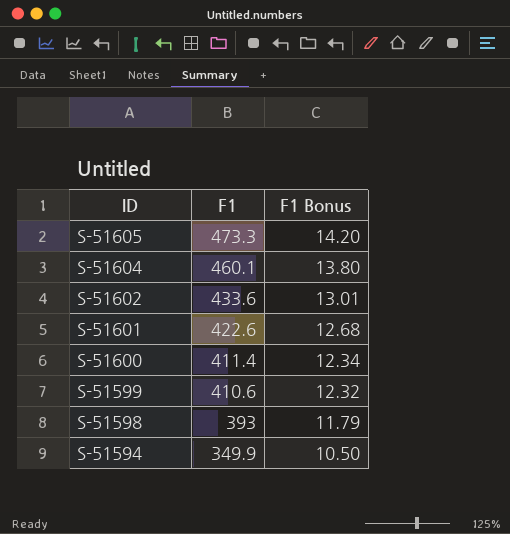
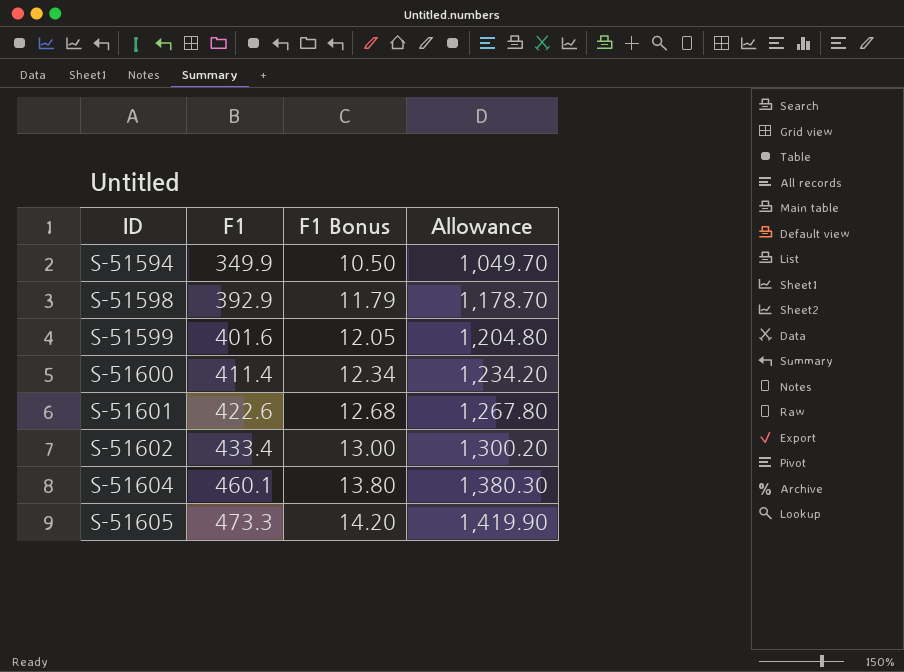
row order: ID descending -> ID ascending
column Allowance | formula: none -> [F1] * 3
S-51598 | F1: 393 -> 392.9
S-51599 | F1: 410.6 -> 401.6
S-51599 | F1 Bonus: 12.32 -> 12.05
S-51602 | F1: 433.6 -> 433.4
S-51602 | F1 Bonus: 13.01 -> 13.00

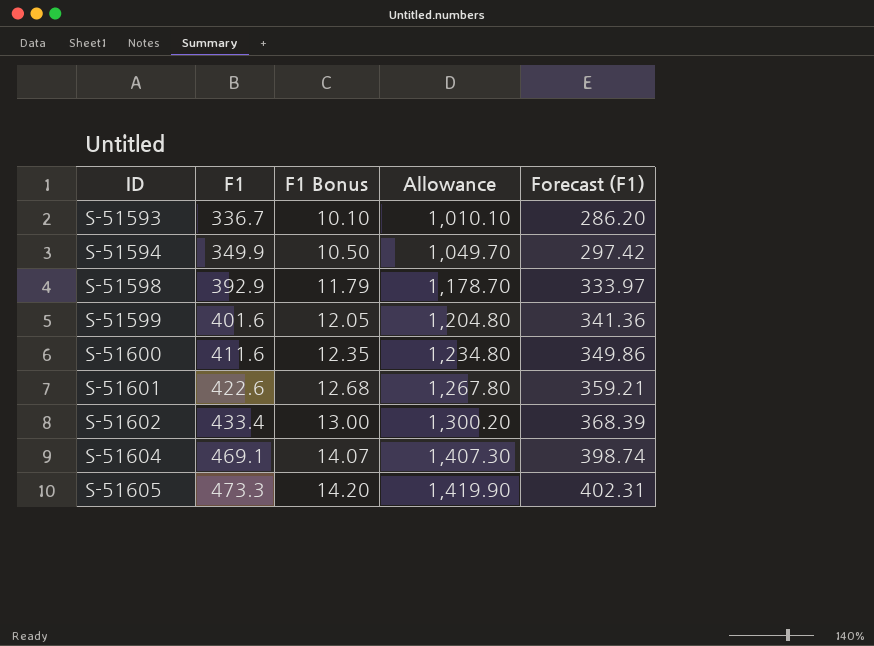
column Forecast (F1) | formula: none -> [F1] * 0.85
row S-51593: none -> 336.7 | 10.10 | 1,010.10 | 286.20
S-51600 | F1: 411.4 -> 411.6
S-51600 | F1 Bonus: 12.34 -> 12.35
S-51600 | Allowance: 1,234.20 -> 1,234.80
S-51604 | F1: 460.1 -> 469.1
S-51604 | F1 Bonus: 13.80 -> 14.07
S-51604 | Allowance: 1,380.30 -> 1,407.30

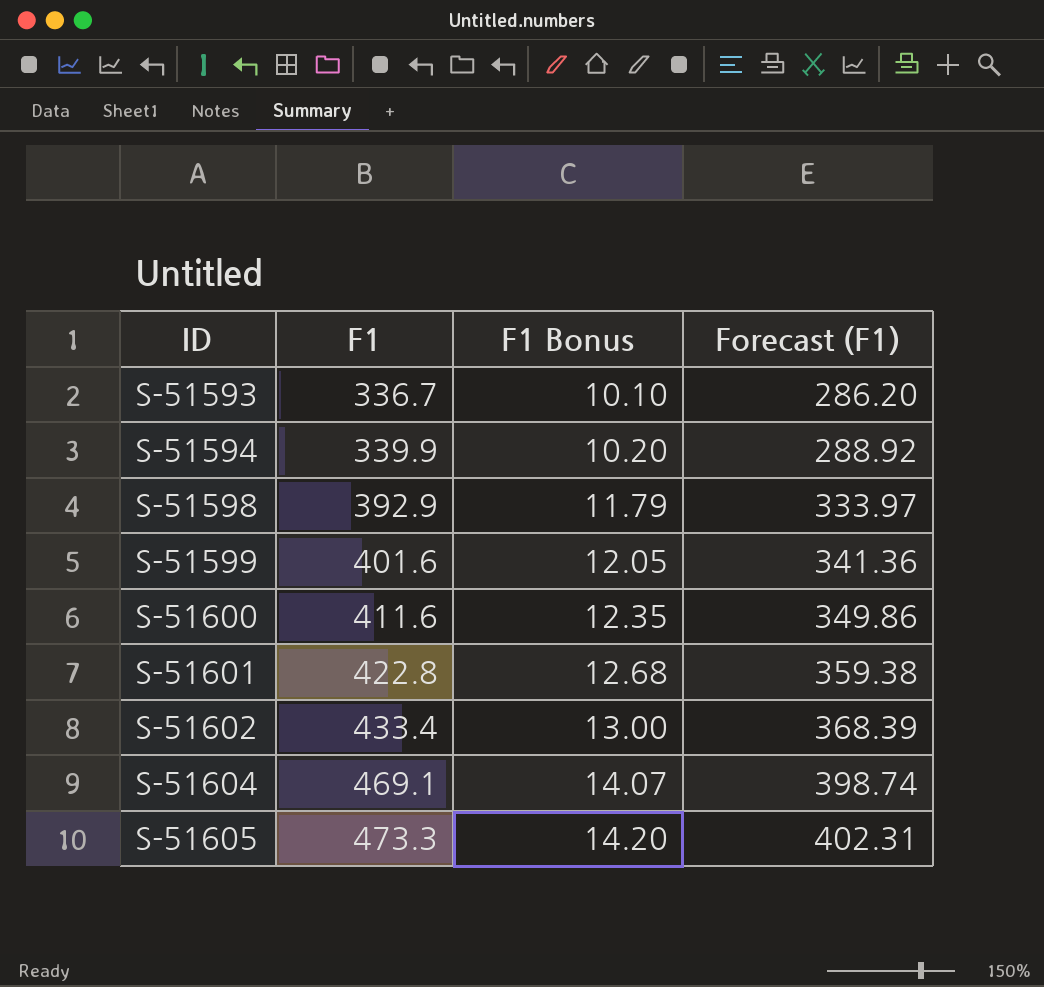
column Allowance | formula: [F1] * 3 -> none
S-51594 | F1: 349.9 -> 339.9
S-51594 | F1 Bonus: 10.50 -> 10.20
S-51594 | Forecast (F1): 297.42 -> 288.92
S-51601 | F1: 422.6 -> 422.8
S-51601 | Forecast (F1): 359.21 -> 359.38

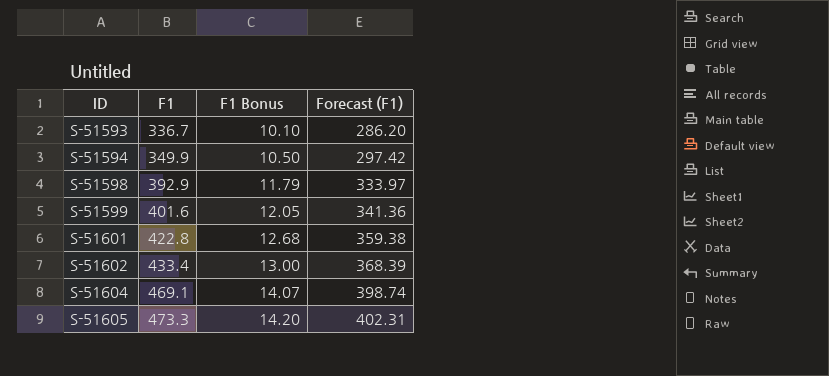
row S-51600: 411.6 | 12.35 | 349.86 -> none
S-51594 | F1: 339.9 -> 349.9
S-51594 | F1 Bonus: 10.20 -> 10.50
S-51594 | Forecast (F1): 288.92 -> 297.42

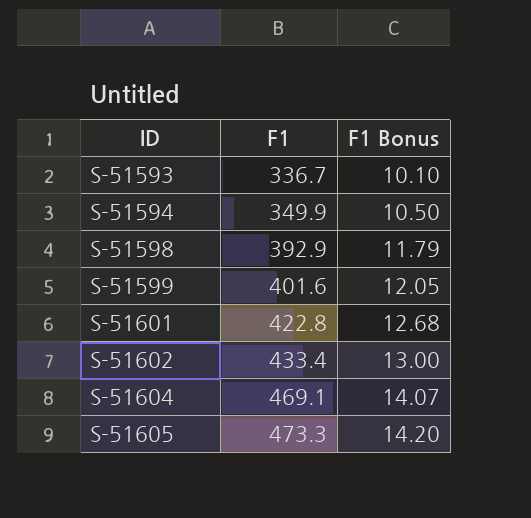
column Forecast (F1) | formula: [F1] * 0.85 -> none

